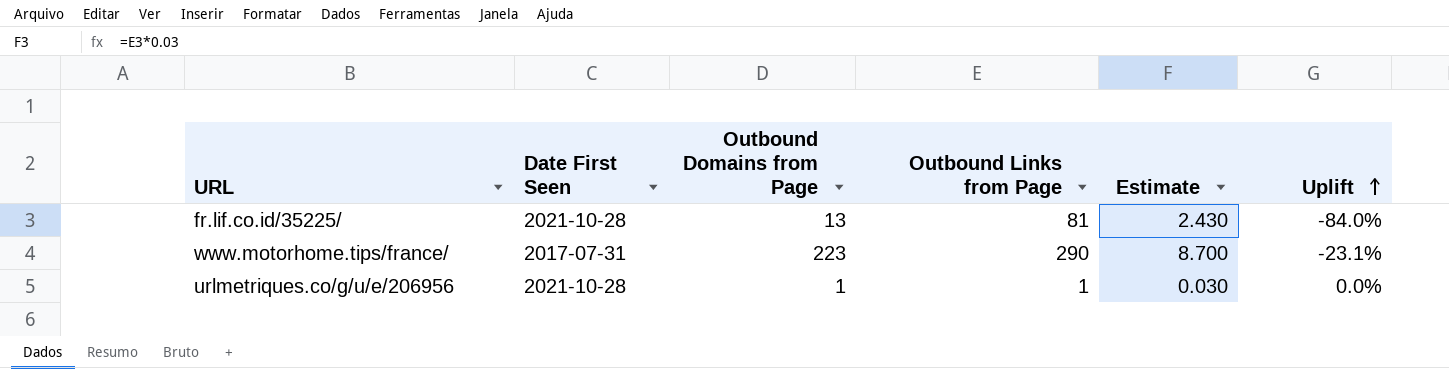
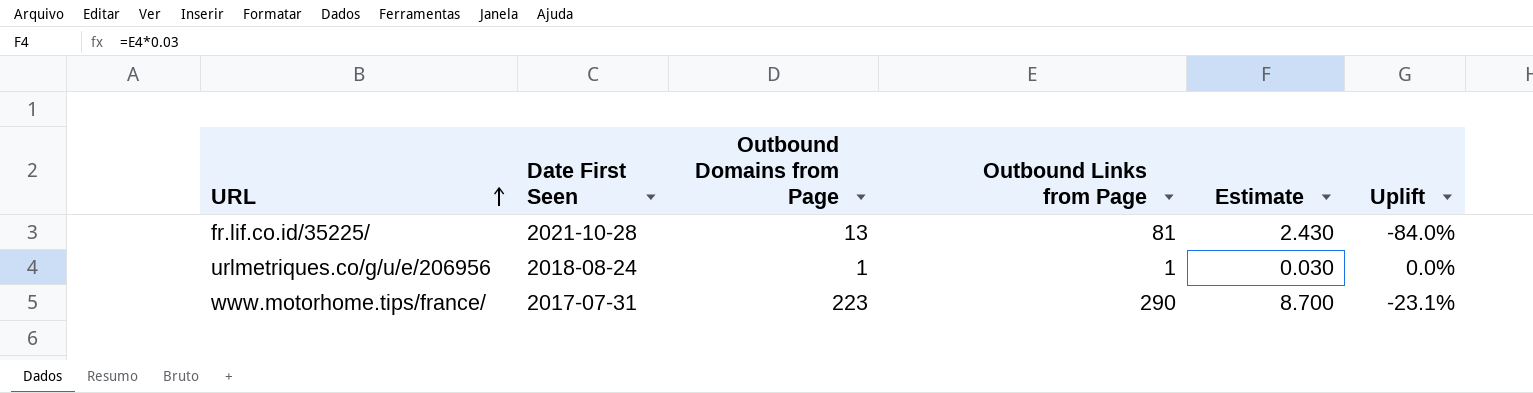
row order: Uplift ascending -> URL ascending
urlmetriques.co/g/u/e/206956 | Date First Seen: 2021-10-28 -> 2018-08-24

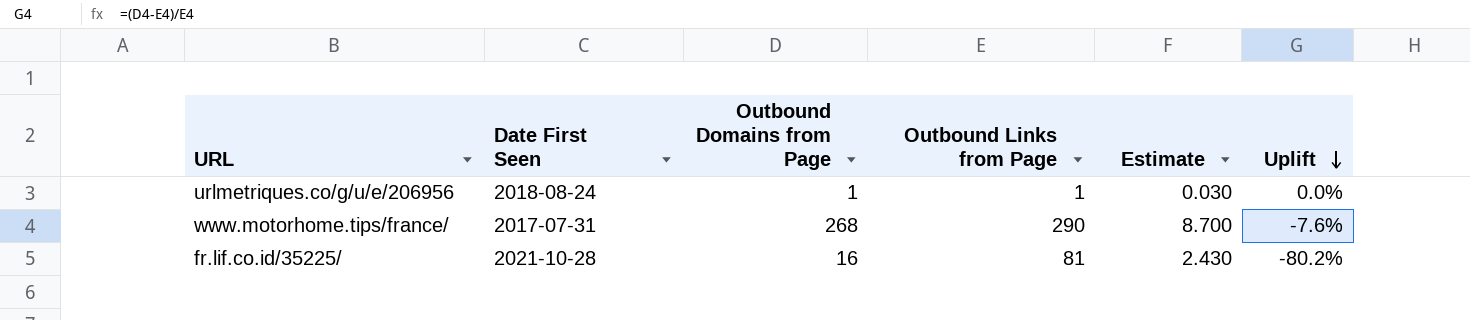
row order: URL ascending -> Uplift descending
www.motorhome.tips/france/ | Outbound Domains from Page: 223 -> 268
www.motorhome.tips/france/ | Uplift: -23.1% -> -7.6%
fr.lif.co.id/35225/ | Outbound Domains from Page: 13 -> 16
fr.lif.co.id/35225/ | Uplift: -84.0% -> -80.2%

